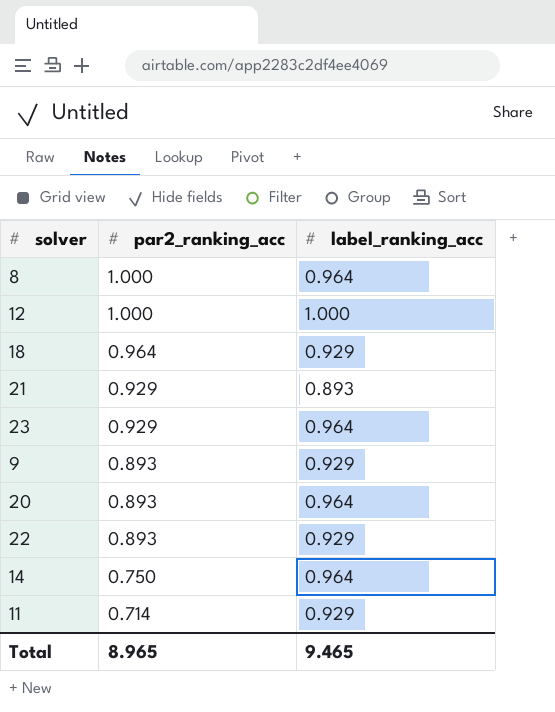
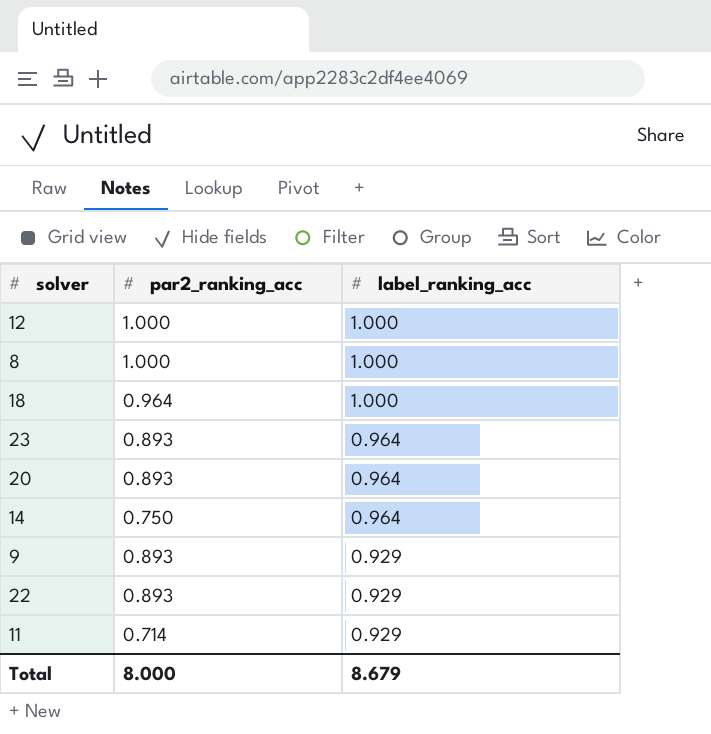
row order: par2_ranking_acc descending -> label_ranking_acc descending
row 21: 0.929 | 0.893 -> none
8 | label_ranking_acc: 0.964 -> 1.000
18 | label_ranking_acc: 0.929 -> 1.000
23 | par2_ranking_acc: 0.929 -> 0.893
Total | par2_ranking_acc: 8.965 -> 8.000
Total | label_ranking_acc: 9.465 -> 8.679

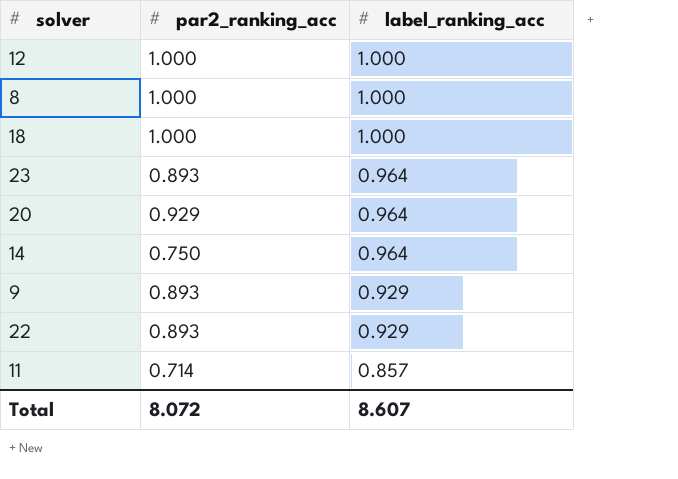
18 | par2_ranking_acc: 0.964 -> 1.000
20 | par2_ranking_acc: 0.893 -> 0.929
11 | label_ranking_acc: 0.929 -> 0.857
Total | par2_ranking_acc: 8.000 -> 8.072
Total | label_ranking_acc: 8.679 -> 8.607

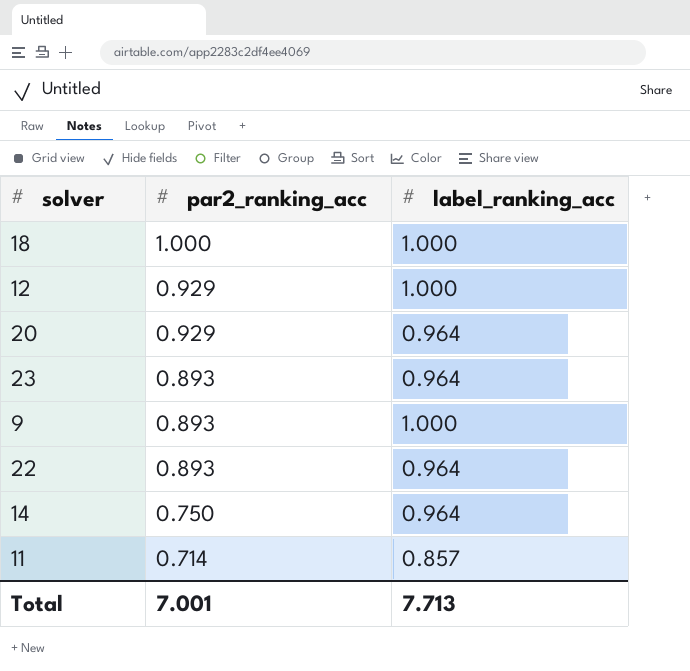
row order: label_ranking_acc descending -> par2_ranking_acc descending
row 8: 1.000 | 1.000 -> none
12 | par2_ranking_acc: 1.000 -> 0.929
9 | label_ranking_acc: 0.929 -> 1.000
22 | label_ranking_acc: 0.929 -> 0.964
Total | par2_ranking_acc: 8.072 -> 7.001
Total | label_ranking_acc: 8.607 -> 7.713

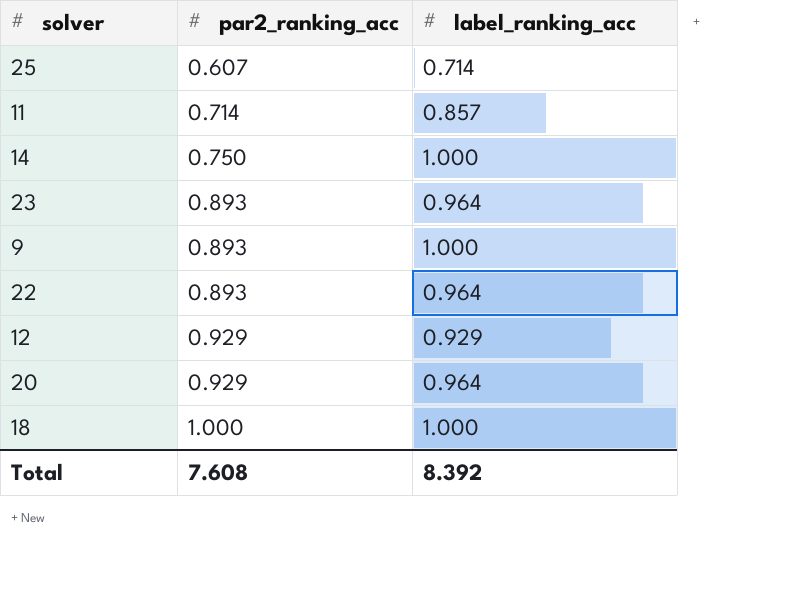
row order: par2_ranking_acc descending -> par2_ranking_acc ascending
row 25: none -> 0.607 | 0.714
14 | label_ranking_acc: 0.964 -> 1.000
12 | label_ranking_acc: 1.000 -> 0.929
Total | par2_ranking_acc: 7.001 -> 7.608
Total | label_ranking_acc: 7.713 -> 8.392

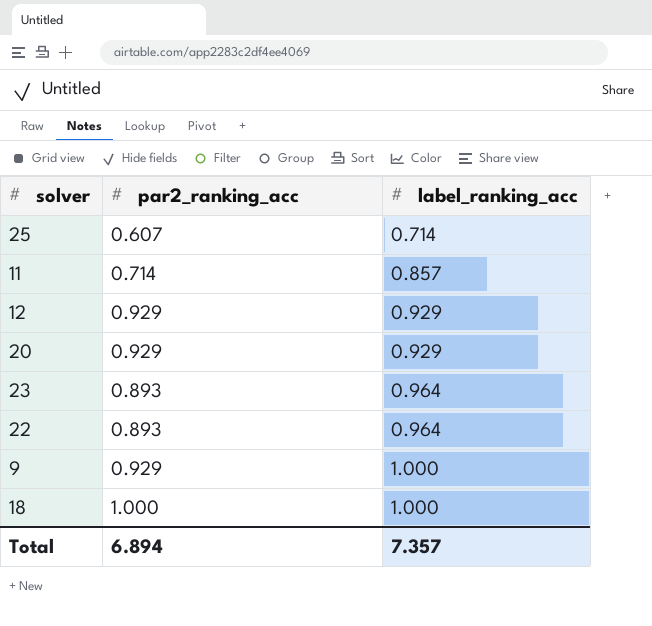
row order: par2_ranking_acc ascending -> label_ranking_acc ascending
row 14: 0.750 | 1.000 -> none
20 | label_ranking_acc: 0.964 -> 0.929
9 | par2_ranking_acc: 0.893 -> 0.929
Total | par2_ranking_acc: 7.608 -> 6.894
Total | label_ranking_acc: 8.392 -> 7.357

